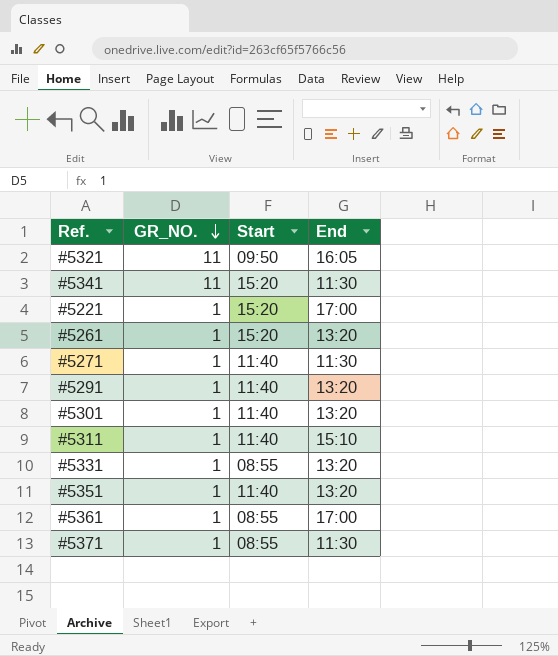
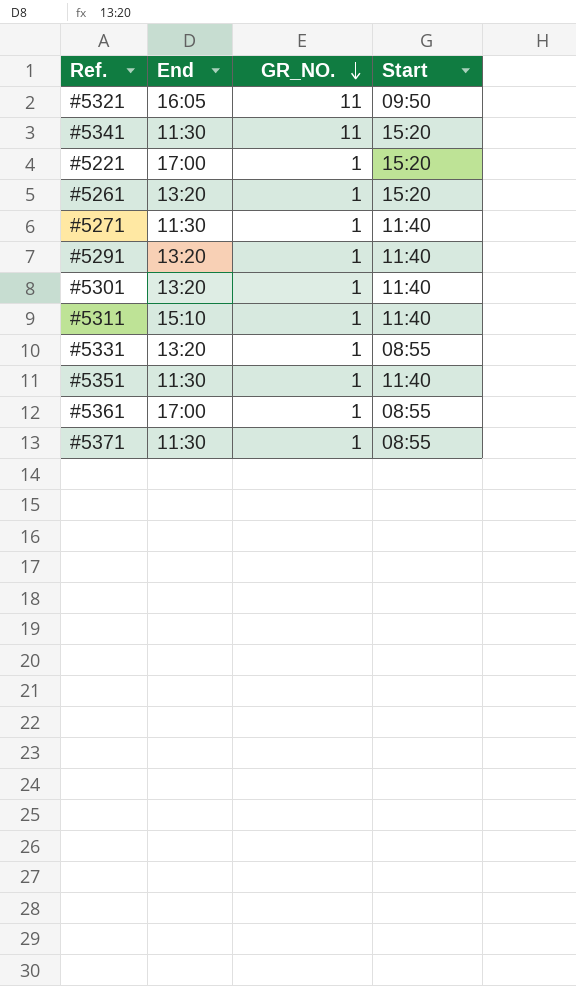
column End | position: 4 -> 2
#5351 | End: 13:20 -> 11:30

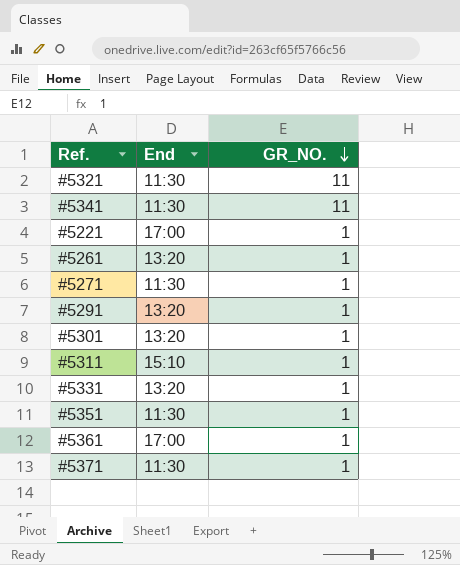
column Start | position: 4 -> none
#5321 | End: 16:05 -> 11:30

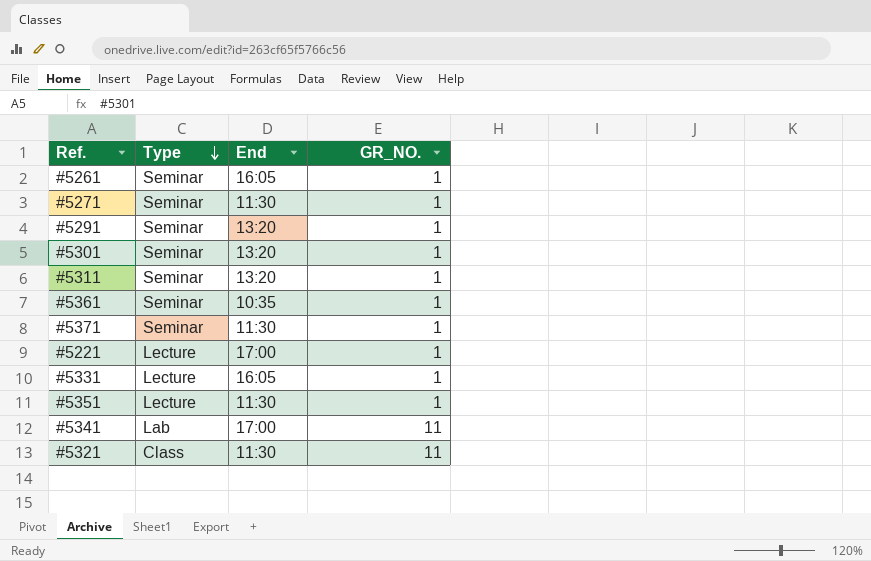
row order: GR_NO. descending -> Type descending
column Type | position: none -> 2
#5261 | End: 13:20 -> 16:05
#5311 | End: 15:10 -> 13:20
#5361 | End: 17:00 -> 10:35
#5331 | End: 13:20 -> 16:05
#5341 | End: 11:30 -> 17:00

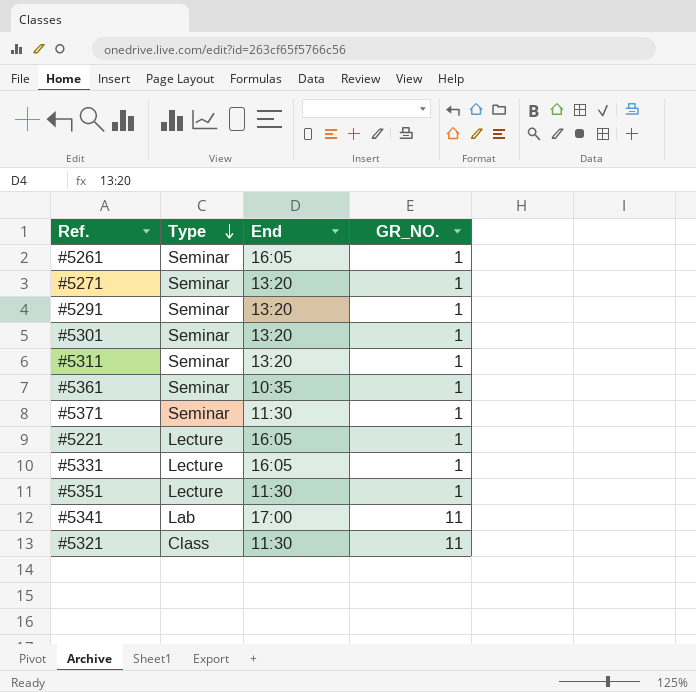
#5271 | End: 11:30 -> 13:20
#5221 | End: 17:00 -> 16:05

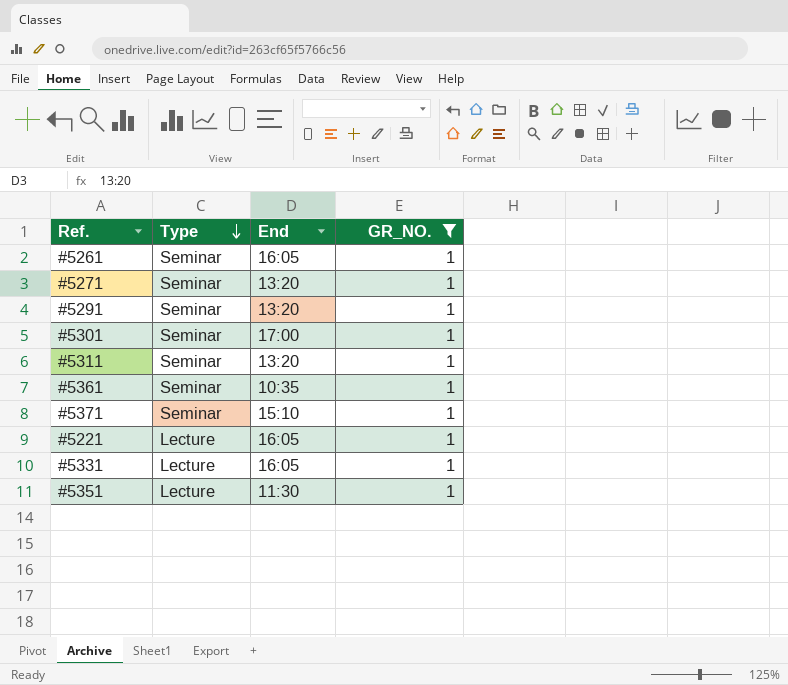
filter: none -> GR_NO. = 1
#5301 | End: 13:20 -> 17:00
#5371 | End: 11:30 -> 15:10

